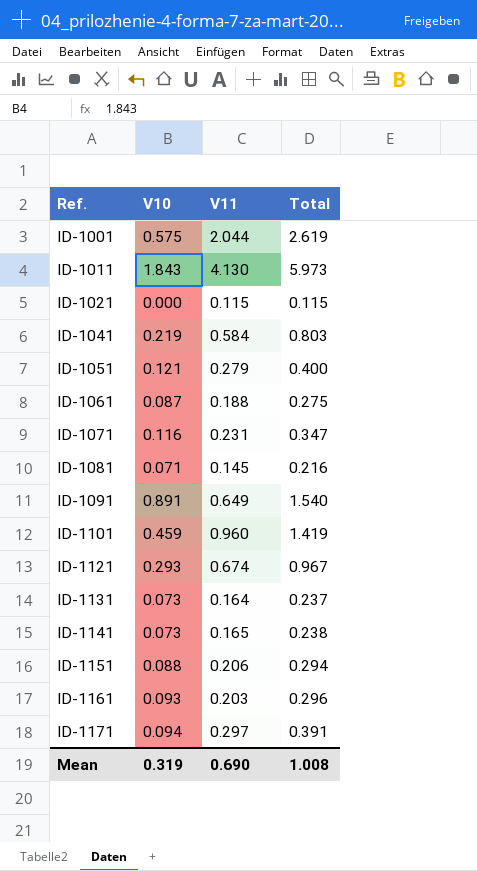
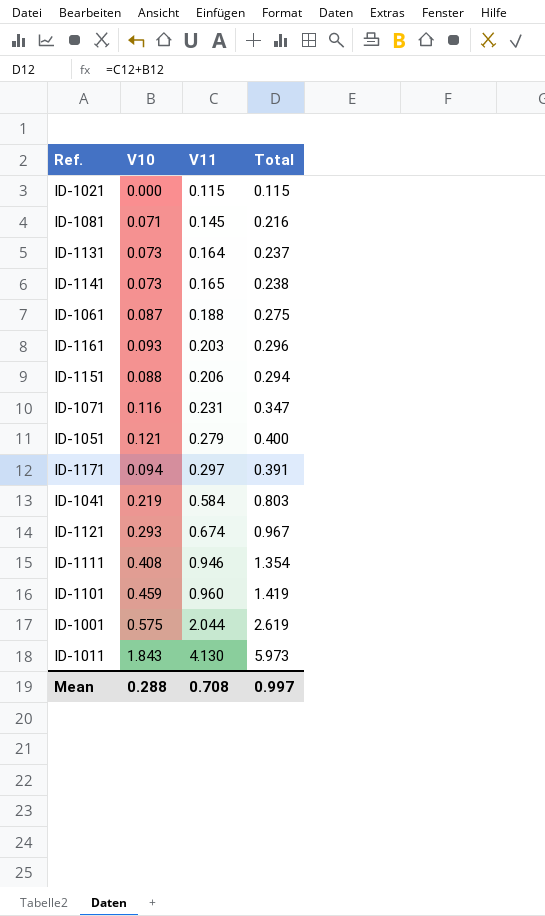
row order: Ref. ascending -> V11 ascending
row ID-1091: 0.891 | 0.649 | 1.540 -> none
row ID-1111: none -> 0.408 | 0.946 | 1.354
Mean | V10: 0.319 -> 0.288
Mean | V11: 0.690 -> 0.708
Mean | Total: 1.008 -> 0.997

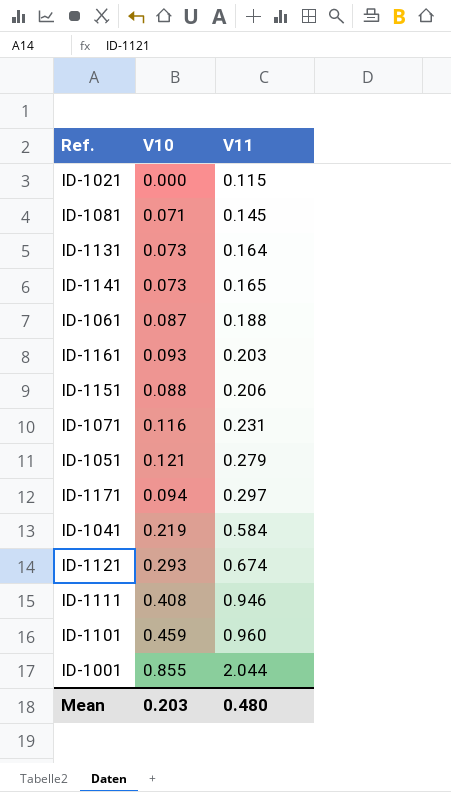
column Total | formula: [V10] + [V11] -> none
row ID-1011: 1.843 | 4.130 | 5.973 -> none
ID-1001 | V10: 0.575 -> 0.855
Mean | V10: 0.288 -> 0.203
Mean | V11: 0.708 -> 0.480

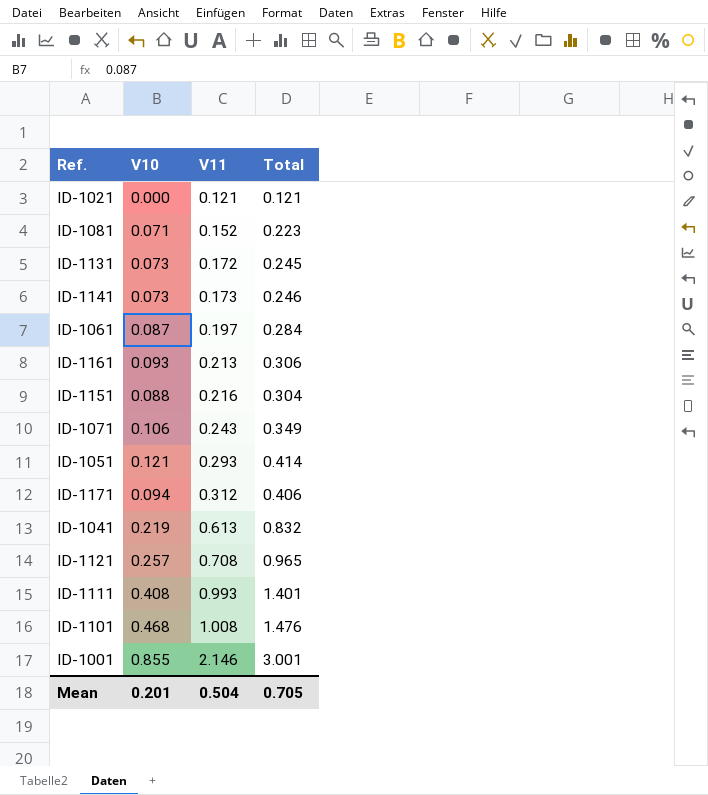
column Total | formula: none -> [V10] + [V11]
ID-1021 | V11: 0.115 -> 0.121
ID-1081 | V11: 0.145 -> 0.152
ID-1131 | V11: 0.164 -> 0.172
ID-1141 | V11: 0.165 -> 0.173
ID-1061 | V11: 0.188 -> 0.197
ID-1161 | V11: 0.203 -> 0.213
ID-1151 | V11: 0.206 -> 0.216
ID-1071 | V10: 0.116 -> 0.106
ID-1071 | V11: 0.231 -> 0.243
ID-1051 | V11: 0.279 -> 0.293
ID-1171 | V11: 0.297 -> 0.312
ID-1041 | V11: 0.584 -> 0.613
ID-1121 | V10: 0.293 -> 0.257
ID-1121 | V11: 0.674 -> 0.708
ID-1111 | V11: 0.946 -> 0.993
ID-1101 | V10: 0.459 -> 0.468
ID-1101 | V11: 0.960 -> 1.008
ID-1001 | V11: 2.044 -> 2.146
Mean | V10: 0.203 -> 0.201
Mean | V11: 0.480 -> 0.504

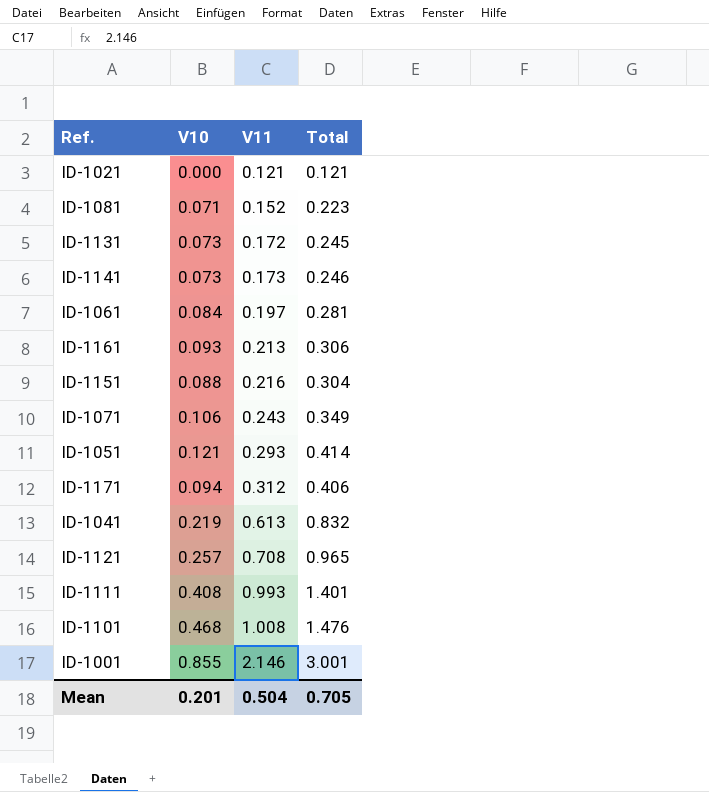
ID-1061 | V10: 0.087 -> 0.084
ID-1061 | Total: 0.284 -> 0.281

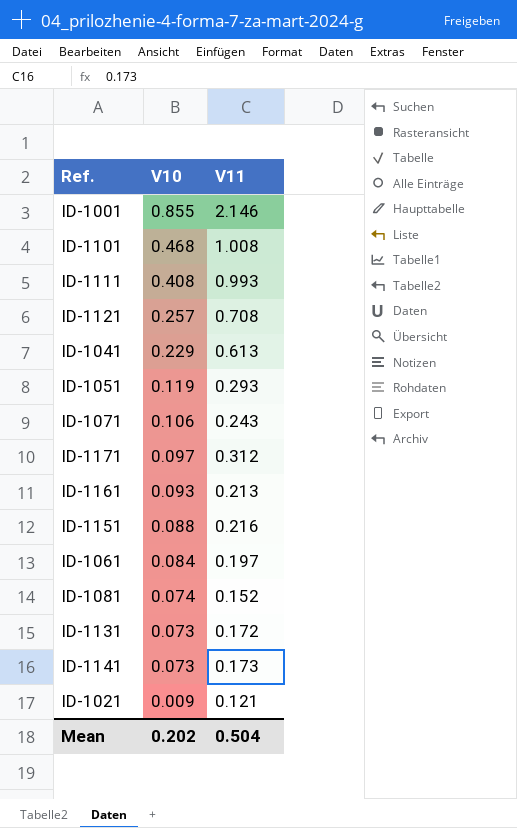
row order: V11 ascending -> V10 descending
column Total | formula: [V10] + [V11] -> none
ID-1041 | V10: 0.219 -> 0.229
ID-1051 | V10: 0.121 -> 0.119
ID-1171 | V10: 0.094 -> 0.097
ID-1081 | V10: 0.071 -> 0.074
ID-1021 | V10: 0.000 -> 0.009
Mean | V10: 0.201 -> 0.202

